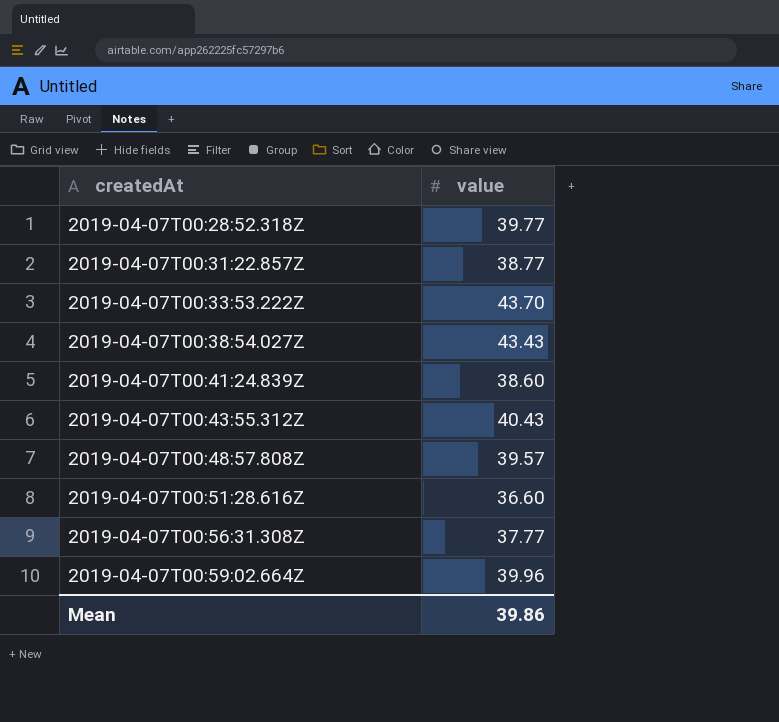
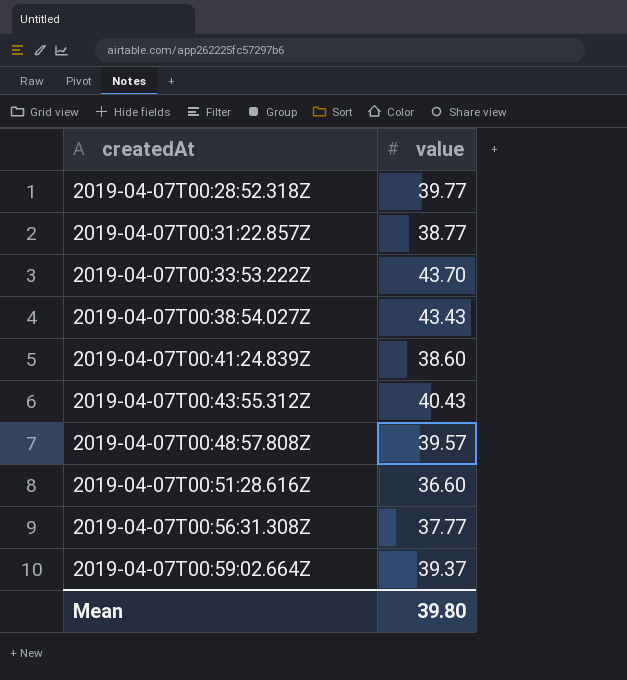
2019-04-07T00:59:02.664Z | value: 39.96 -> 39.37
Mean | value: 39.86 -> 39.80

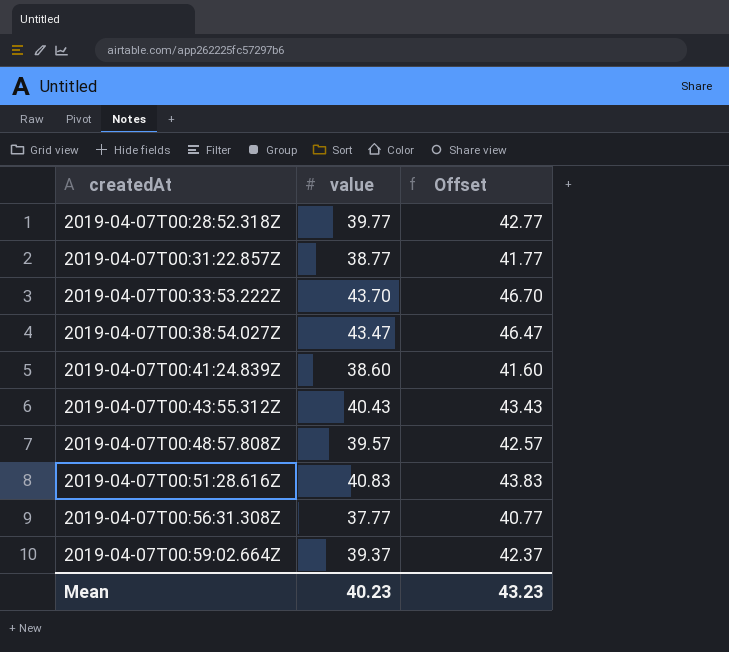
column Offset | formula: none -> [value] + 3
2019-04-07T00:38:54.027Z | value: 43.43 -> 43.47
2019-04-07T00:51:28.616Z | value: 36.60 -> 40.83
Mean | value: 39.80 -> 40.23

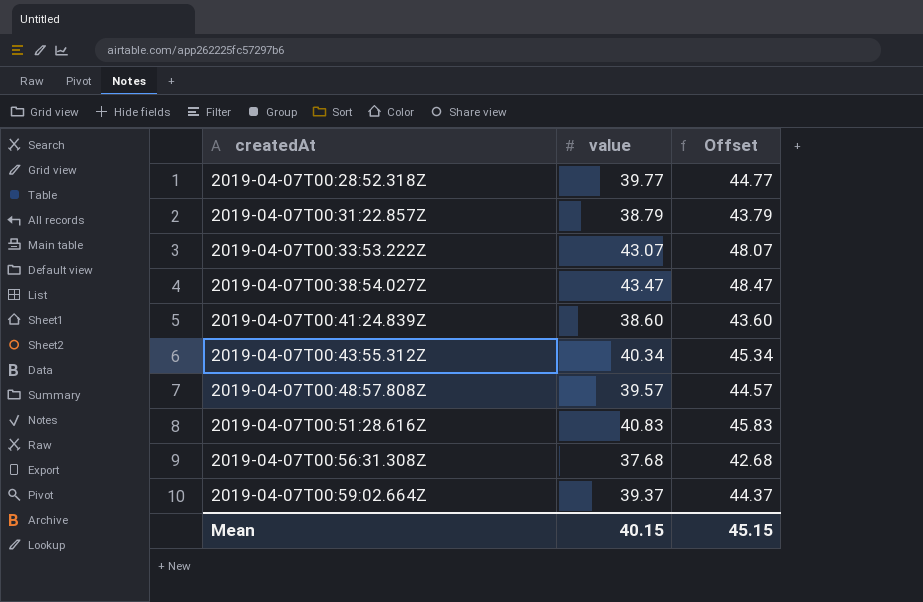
column Offset | formula: [value] + 3 -> [value] + 5
2019-04-07T00:31:22.857Z | value: 38.77 -> 38.79
2019-04-07T00:33:53.222Z | value: 43.70 -> 43.07
2019-04-07T00:43:55.312Z | value: 40.43 -> 40.34
2019-04-07T00:56:31.308Z | value: 37.77 -> 37.68
Mean | value: 40.23 -> 40.15
Mean | Offset: 43.23 -> 45.15

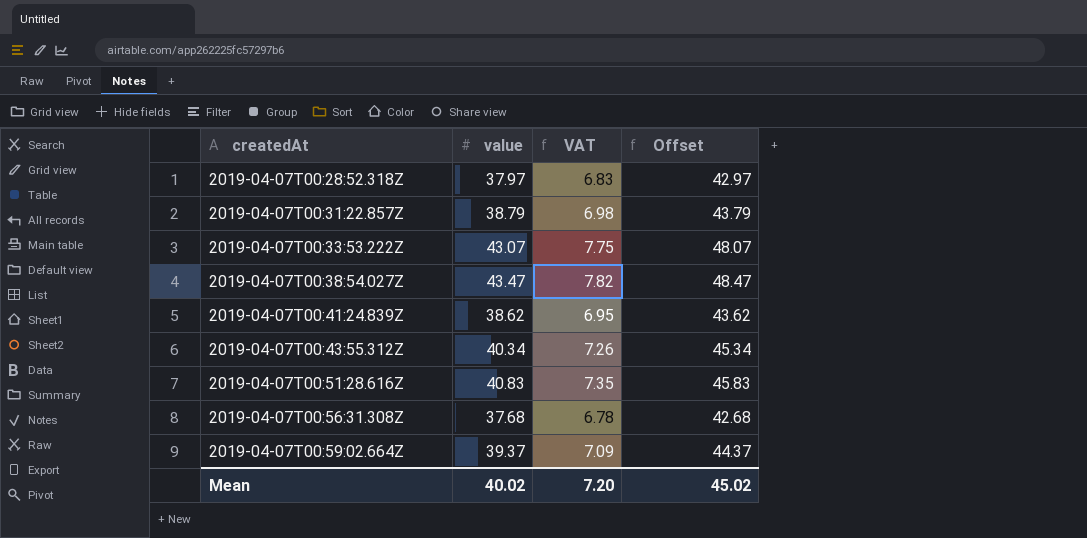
column VAT | formula: none -> [value] * 0.18
row 2019-04-07T00:48:57.808Z: 39.57 | 44.57 -> none
2019-04-07T00:28:52.318Z | value: 39.77 -> 37.97
2019-04-07T00:28:52.318Z | Offset: 44.77 -> 42.97
2019-04-07T00:41:24.839Z | value: 38.60 -> 38.62
2019-04-07T00:41:24.839Z | Offset: 43.60 -> 43.62
Mean | value: 40.15 -> 40.02
Mean | Offset: 45.15 -> 45.02

